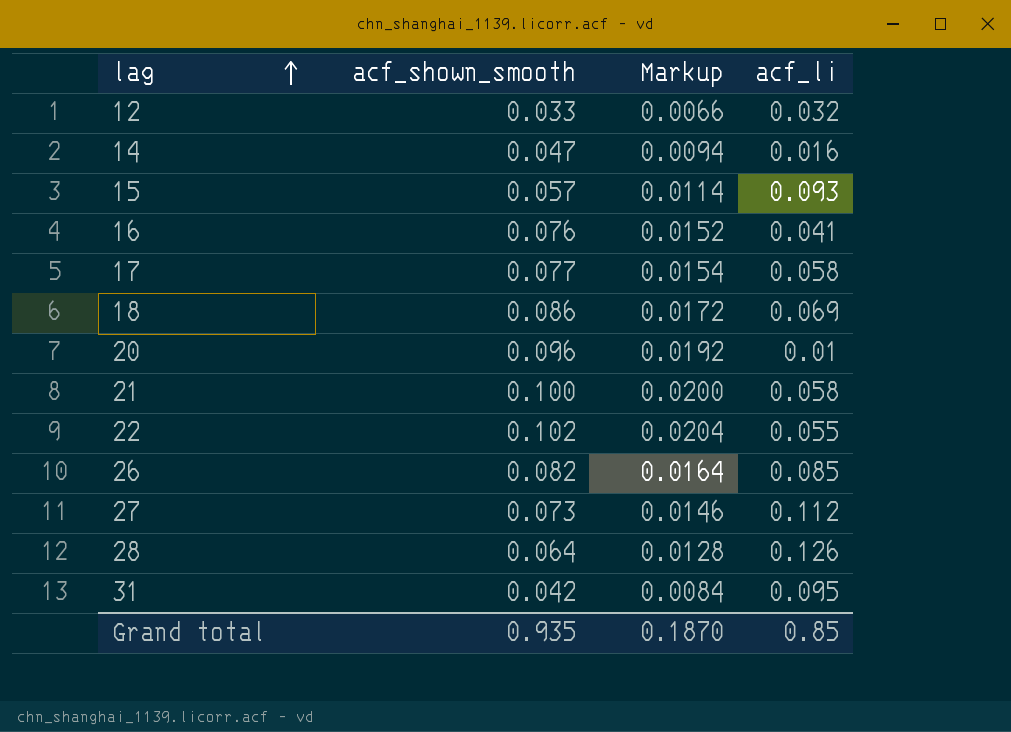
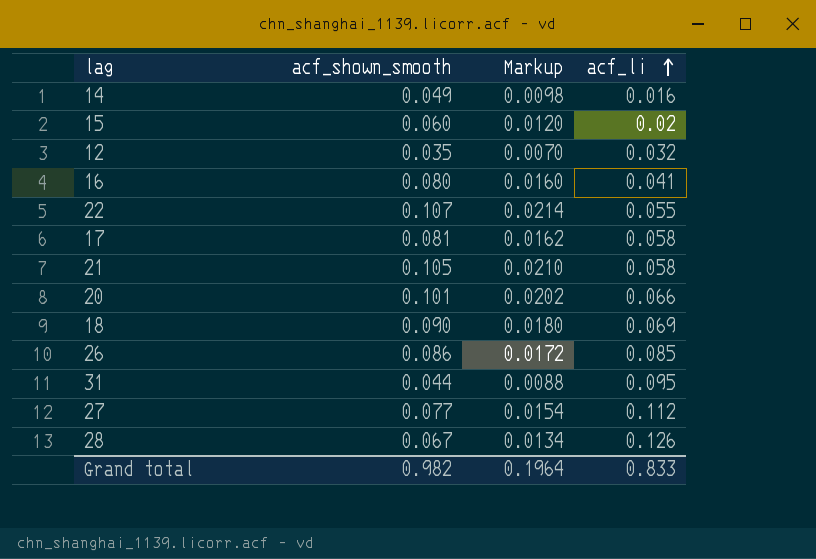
row order: lag ascending -> acf_li ascending
14 | acf_shown_smooth: 0.047 -> 0.049
14 | Markup: 0.0094 -> 0.0098
15 | acf_shown_smooth: 0.057 -> 0.060
15 | Markup: 0.0114 -> 0.0120
15 | acf_li: 0.093 -> 0.02
12 | acf_shown_smooth: 0.033 -> 0.035
12 | Markup: 0.0066 -> 0.0070
16 | acf_shown_smooth: 0.076 -> 0.080
16 | Markup: 0.0152 -> 0.0160
22 | acf_shown_smooth: 0.102 -> 0.107
22 | Markup: 0.0204 -> 0.0214
17 | acf_shown_smooth: 0.077 -> 0.081
17 | Markup: 0.0154 -> 0.0162
21 | acf_shown_smooth: 0.100 -> 0.105
21 | Markup: 0.0200 -> 0.0210
20 | acf_shown_smooth: 0.096 -> 0.101
20 | Markup: 0.0192 -> 0.0202
20 | acf_li: 0.01 -> 0.066
18 | acf_shown_smooth: 0.086 -> 0.090
18 | Markup: 0.0172 -> 0.0180
26 | acf_shown_smooth: 0.082 -> 0.086
26 | Markup: 0.0164 -> 0.0172
31 | acf_shown_smooth: 0.042 -> 0.044
31 | Markup: 0.0084 -> 0.0088
27 | acf_shown_smooth: 0.073 -> 0.077
27 | Markup: 0.0146 -> 0.0154
28 | acf_shown_smooth: 0.064 -> 0.067
28 | Markup: 0.0128 -> 0.0134
Grand total | acf_shown_smooth: 0.935 -> 0.982
Grand total | Markup: 0.1870 -> 0.1964
Grand total | acf_li: 0.85 -> 0.833

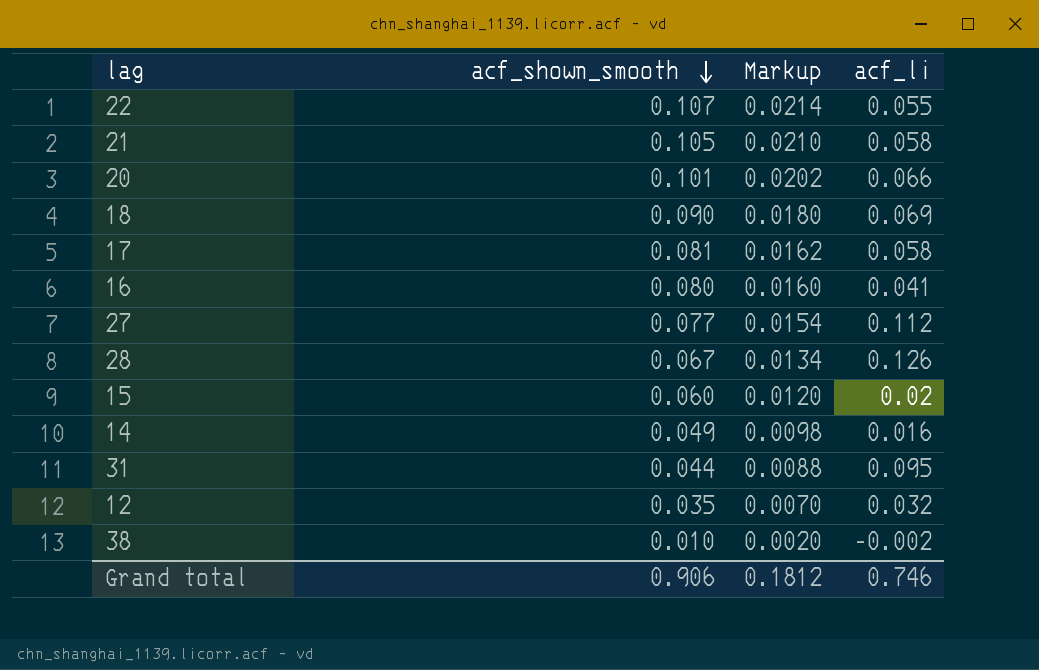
row order: acf_li ascending -> acf_shown_smooth descending
row 26: 0.086 | 0.0172 | 0.085 -> none
row 38: none -> 0.010 | 0.0020 | -0.002
Grand total | acf_shown_smooth: 0.982 -> 0.906
Grand total | Markup: 0.1964 -> 0.1812
Grand total | acf_li: 0.833 -> 0.746

